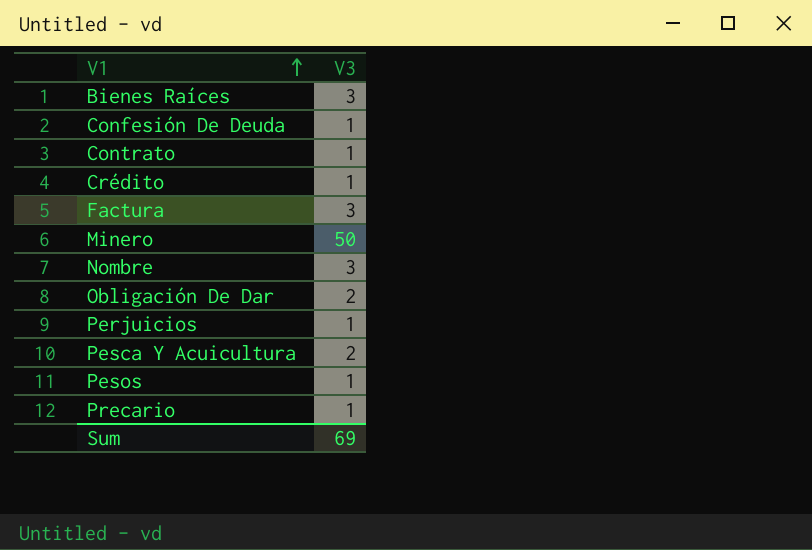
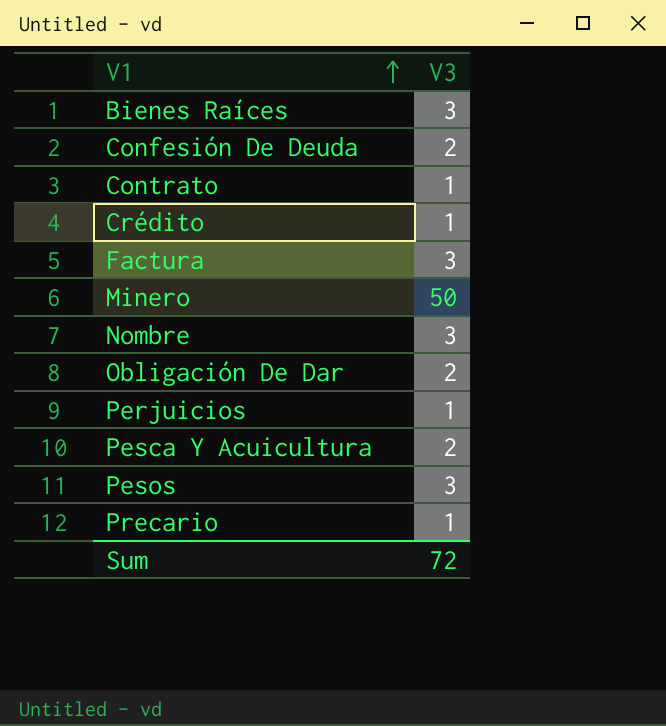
Confesión De Deuda | V3: 1 -> 2
Pesos | V3: 1 -> 3
Sum | V3: 69 -> 72

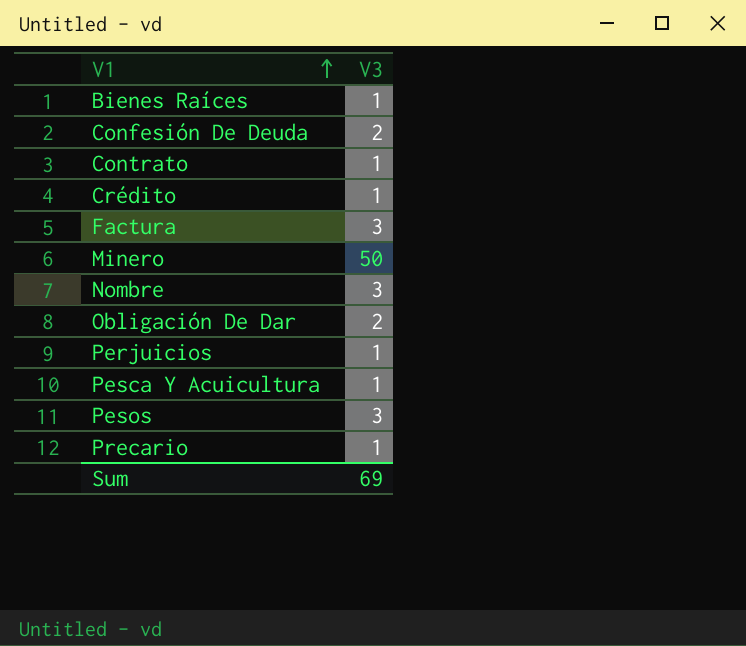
Bienes Raíces | V3: 3 -> 1
Pesca Y Acuicultura | V3: 2 -> 1
Sum | V3: 72 -> 69

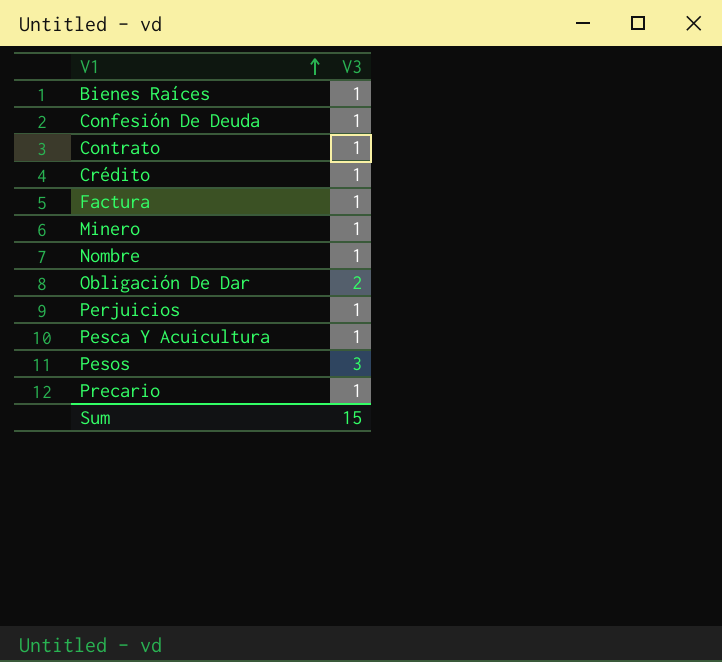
Confesión De Deuda | V3: 2 -> 1
Factura | V3: 3 -> 1
Minero | V3: 50 -> 1
Nombre | V3: 3 -> 1
Sum | V3: 69 -> 15

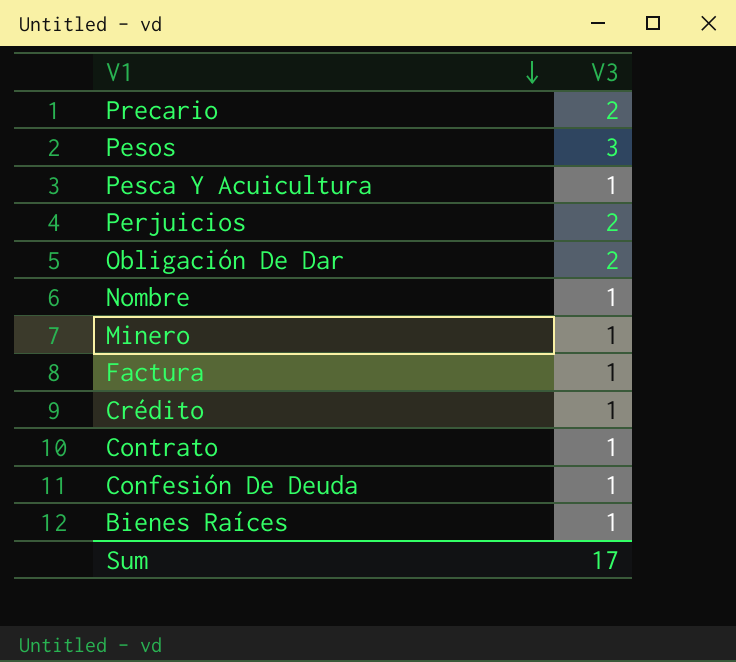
row order: V1 ascending -> V1 descending
Precario | V3: 1 -> 2
Perjuicios | V3: 1 -> 2
Sum | V3: 15 -> 17

